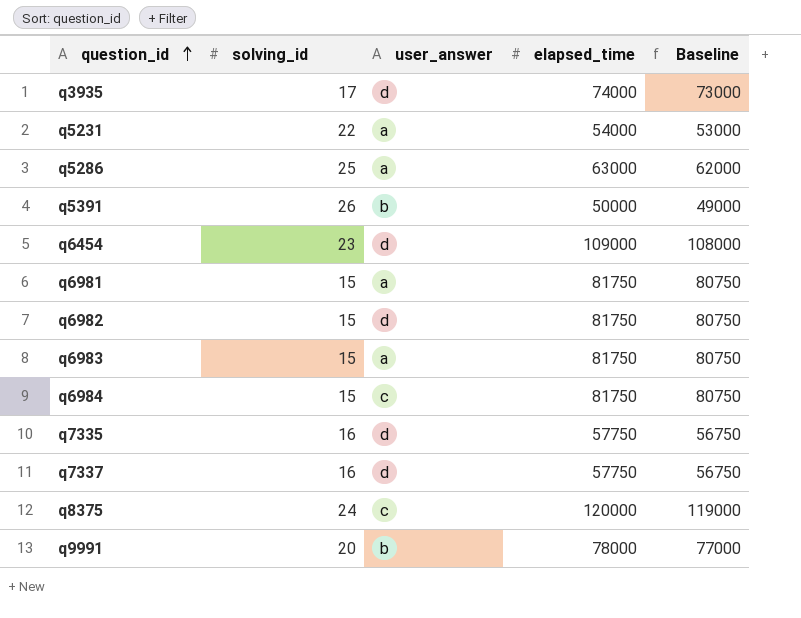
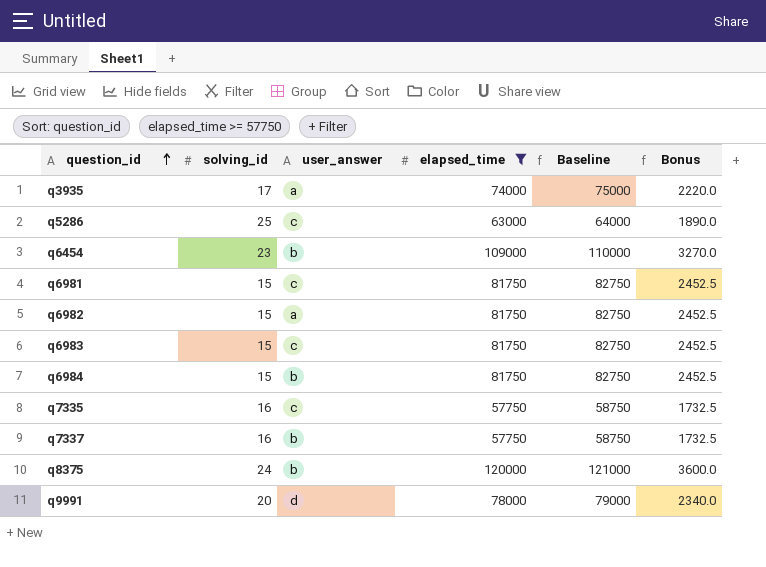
filter: none -> elapsed_time >= 57750
column Baseline | formula: [elapsed_time] - 1000 -> [elapsed_time] + 1000
column Bonus | formula: none -> [elapsed_time] * 0.03
q3935 | user_answer: d -> a
q5286 | user_answer: a -> c
q6454 | user_answer: d -> b
q6981 | user_answer: a -> c
q6982 | user_answer: d -> a
q6983 | user_answer: a -> c
q6984 | user_answer: c -> b
q7335 | user_answer: d -> c
q7337 | user_answer: d -> b
q8375 | user_answer: c -> b
q9991 | user_answer: b -> d

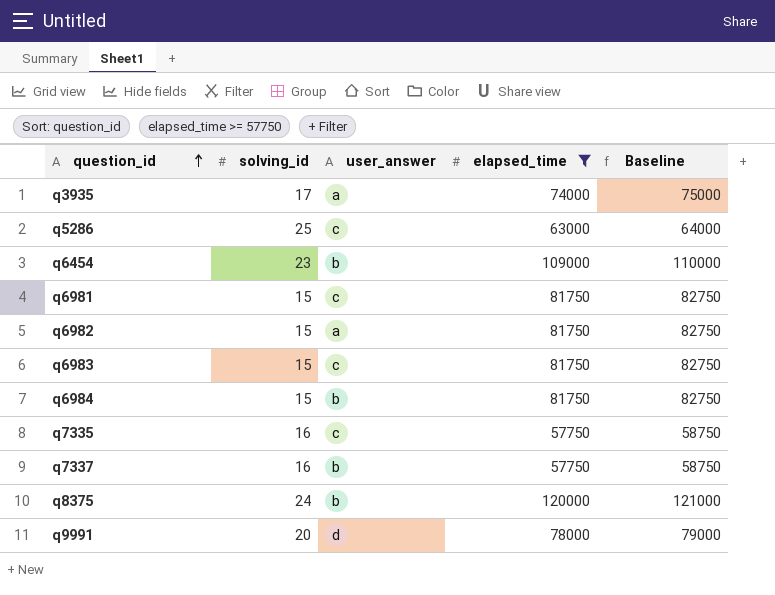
column Bonus | formula: [elapsed_time] * 0.03 -> none

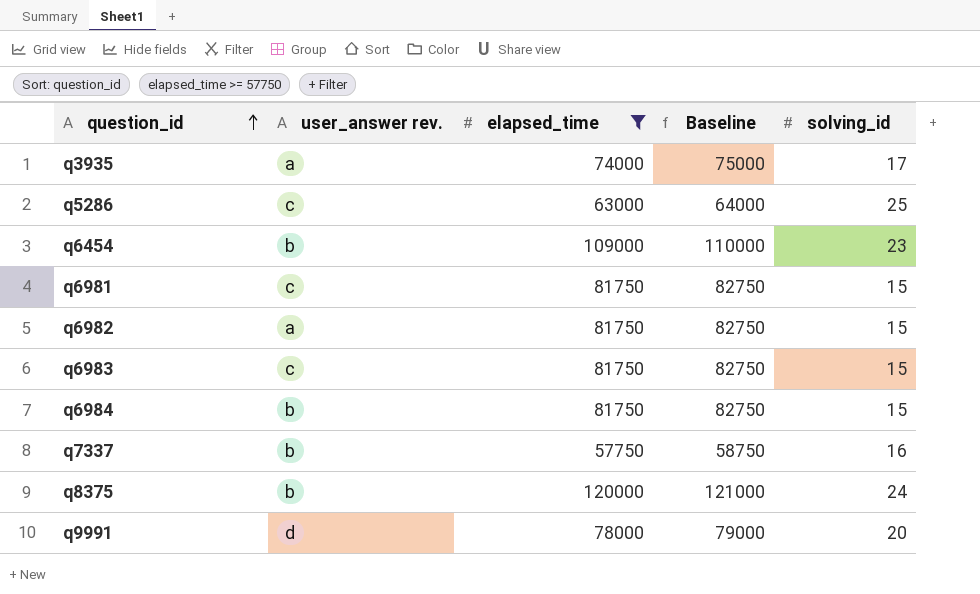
column name: user_answer -> user_answer rev.
column solving_id | position: 2 -> 5
row q7335: 16 | c | 57750 | 58750 -> none

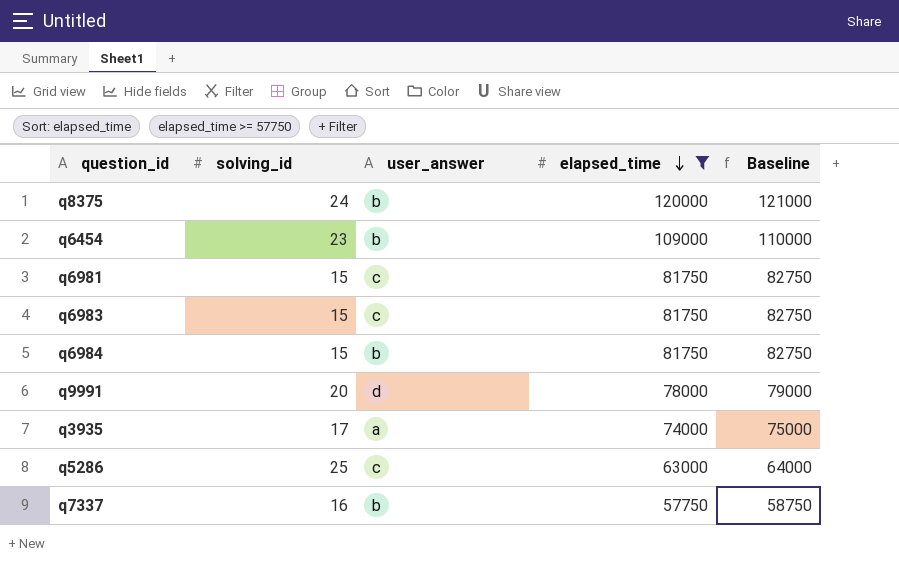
row order: question_id ascending -> elapsed_time descending
column solving_id | position: 5 -> 2
column name: user_answer rev. -> user_answer
row q6982: a | 81750 | 82750 | 15 -> none

